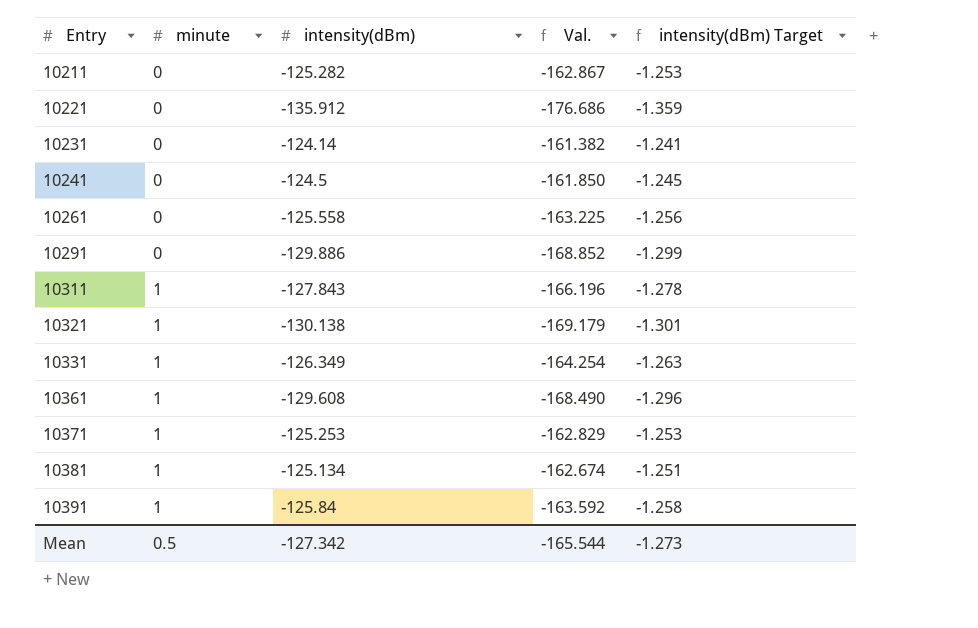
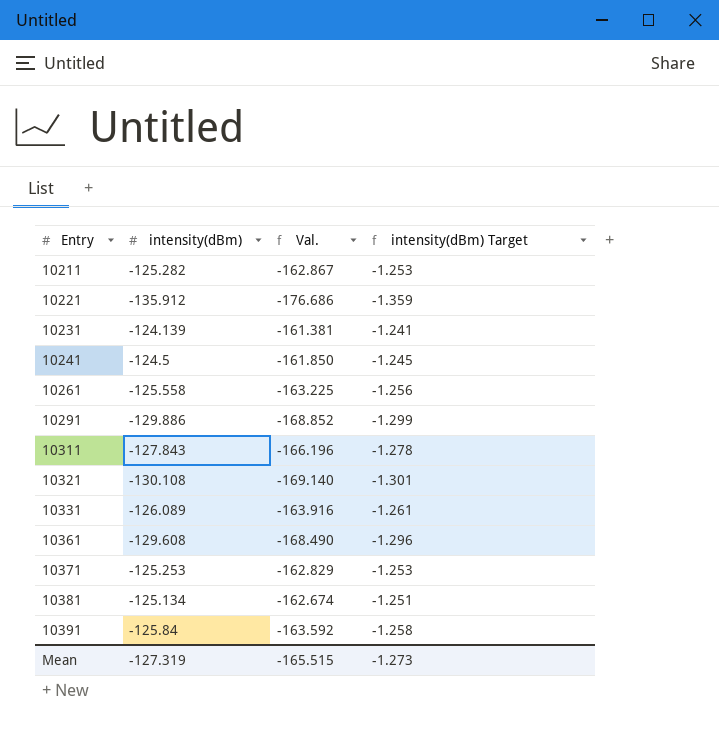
column minute | position: 2 -> none
10231 | intensity(dBm): -124.14 -> -124.139
10231 | Val.: -161.382 -> -161.381
10321 | intensity(dBm): -130.138 -> -130.108
10321 | Val.: -169.179 -> -169.140
10331 | intensity(dBm): -126.349 -> -126.089
10331 | Val.: -164.254 -> -163.916
10331 | intensity(dBm) Target: -1.263 -> -1.261
Mean | intensity(dBm): -127.342 -> -127.319
Mean | Val.: -165.544 -> -165.515

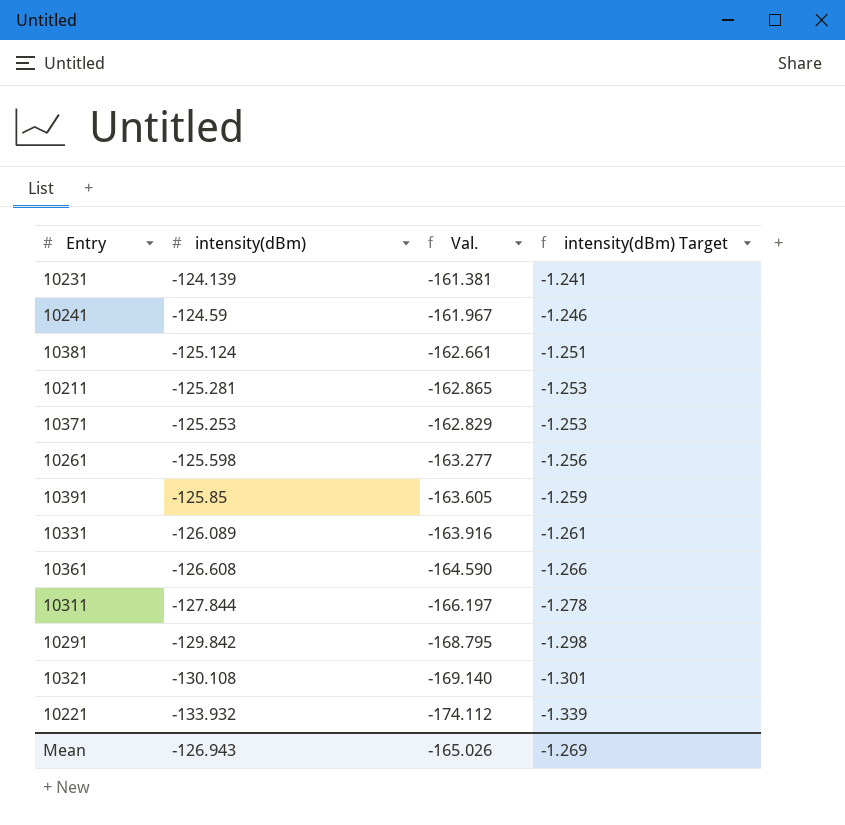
row order: Entry ascending -> intensity(dBm) Target descending
10241 | intensity(dBm): -124.5 -> -124.59
10241 | Val.: -161.850 -> -161.967
10241 | intensity(dBm) Target: -1.245 -> -1.246
10381 | intensity(dBm): -125.134 -> -125.124
10381 | Val.: -162.674 -> -162.661
10211 | intensity(dBm): -125.282 -> -125.281
10211 | Val.: -162.867 -> -162.865
10261 | intensity(dBm): -125.558 -> -125.598
10261 | Val.: -163.225 -> -163.277
10391 | intensity(dBm): -125.84 -> -125.85
10391 | Val.: -163.592 -> -163.605
10391 | intensity(dBm) Target: -1.258 -> -1.259
10361 | intensity(dBm): -129.608 -> -126.608
10361 | Val.: -168.490 -> -164.590
10361 | intensity(dBm) Target: -1.296 -> -1.266
10311 | intensity(dBm): -127.843 -> -127.844
10311 | Val.: -166.196 -> -166.197
10291 | intensity(dBm): -129.886 -> -129.842
10291 | Val.: -168.852 -> -168.795
10291 | intensity(dBm) Target: -1.299 -> -1.298
10221 | intensity(dBm): -135.912 -> -133.932
10221 | Val.: -176.686 -> -174.112
10221 | intensity(dBm) Target: -1.359 -> -1.339
Mean | intensity(dBm): -127.319 -> -126.943
Mean | Val.: -165.515 -> -165.026
Mean | intensity(dBm) Target: -1.273 -> -1.269

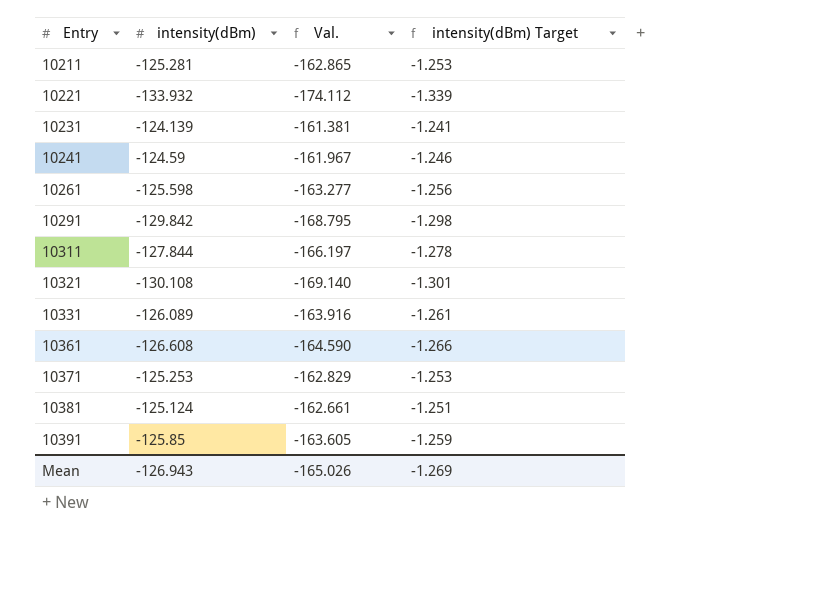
row order: intensity(dBm) Target descending -> Entry ascending

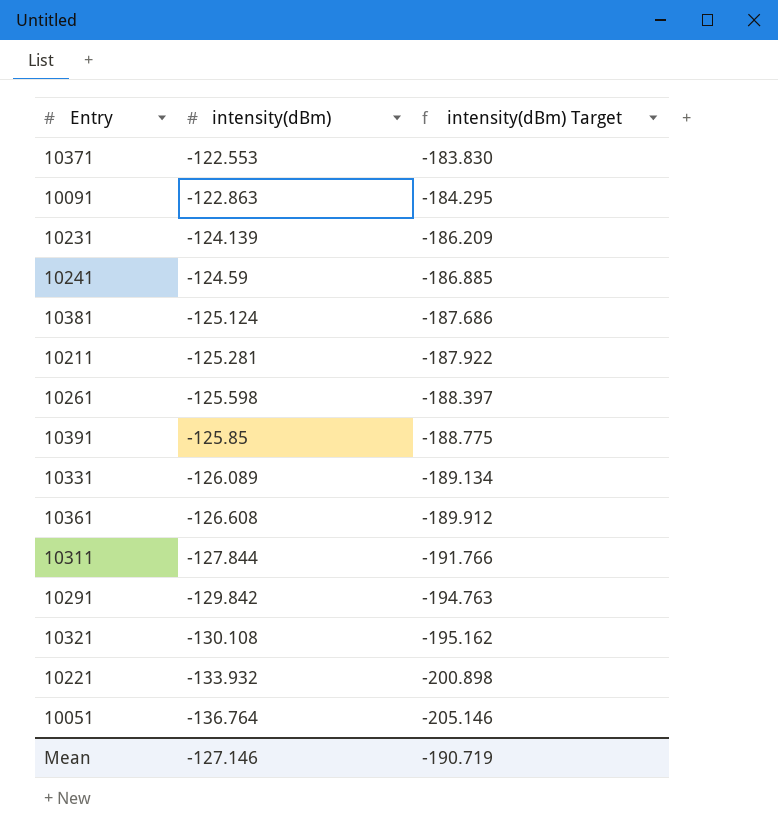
row order: Entry ascending -> intensity(dBm) descending
column Val. | formula: [intensity(dBm)] * 1.3 -> none
column intensity(dBm) Target | formula: [intensity(dBm)] * 0.01 -> [intensity(dBm)] * 1.5
10371 | intensity(dBm): -125.253 -> -122.553
row 10091: none -> -122.863 | -184.295
row 10051: none -> -136.764 | -205.146
Mean | intensity(dBm): -126.943 -> -127.146
Mean | intensity(dBm) Target: -1.269 -> -190.719

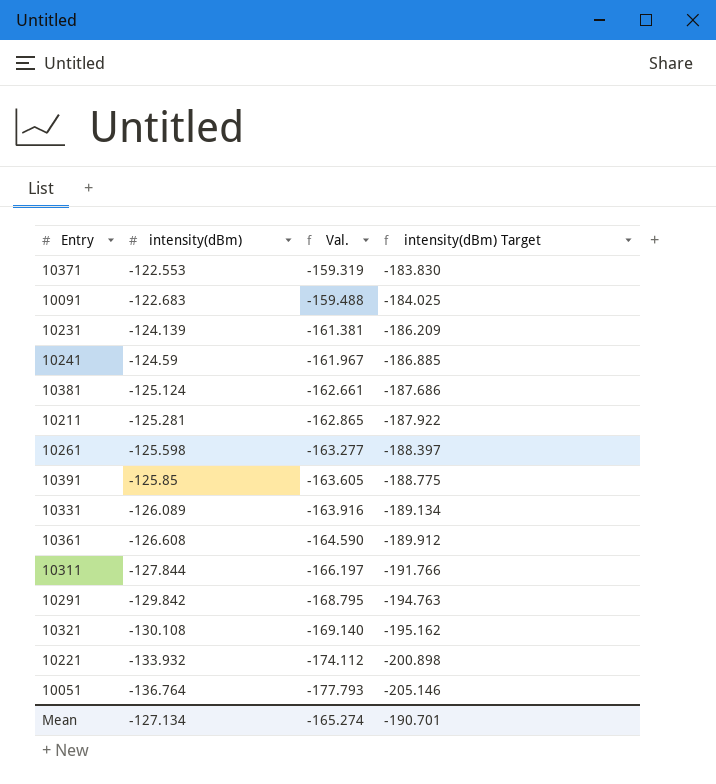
column Val. | formula: none -> [intensity(dBm)] * 1.3
10091 | intensity(dBm): -122.863 -> -122.683
10091 | intensity(dBm) Target: -184.295 -> -184.025
Mean | intensity(dBm): -127.146 -> -127.134
Mean | intensity(dBm) Target: -190.719 -> -190.701

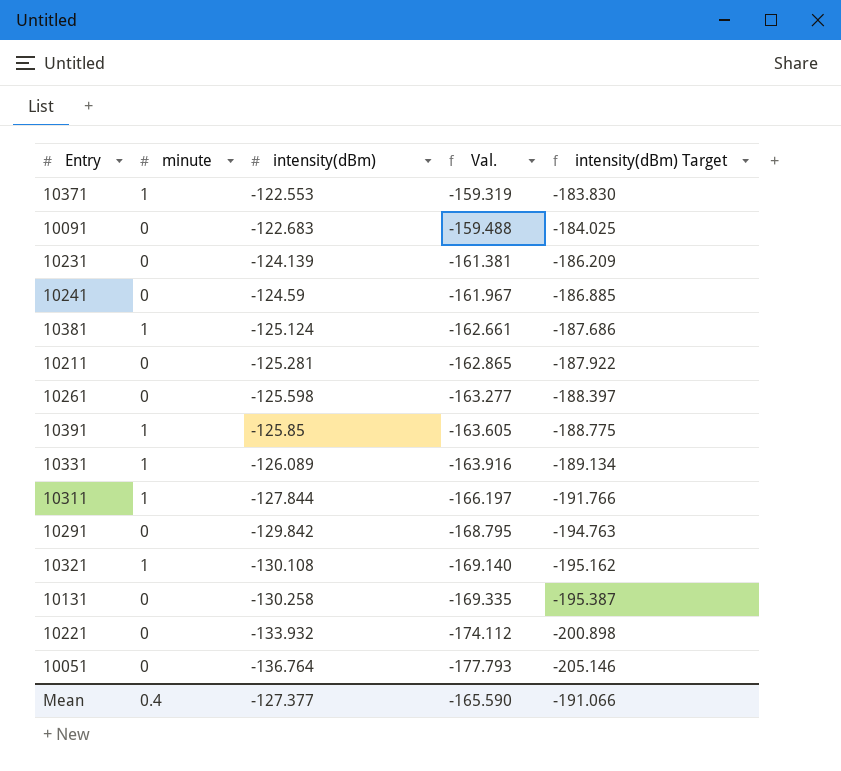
column minute | position: none -> 2
row 10361: -126.608 | -164.590 | -189.912 -> none
row 10131: none -> 0 | -130.258 | -169.335 | -195.387
Mean | intensity(dBm): -127.134 -> -127.377
Mean | Val.: -165.274 -> -165.590
Mean | intensity(dBm) Target: -190.701 -> -191.066

